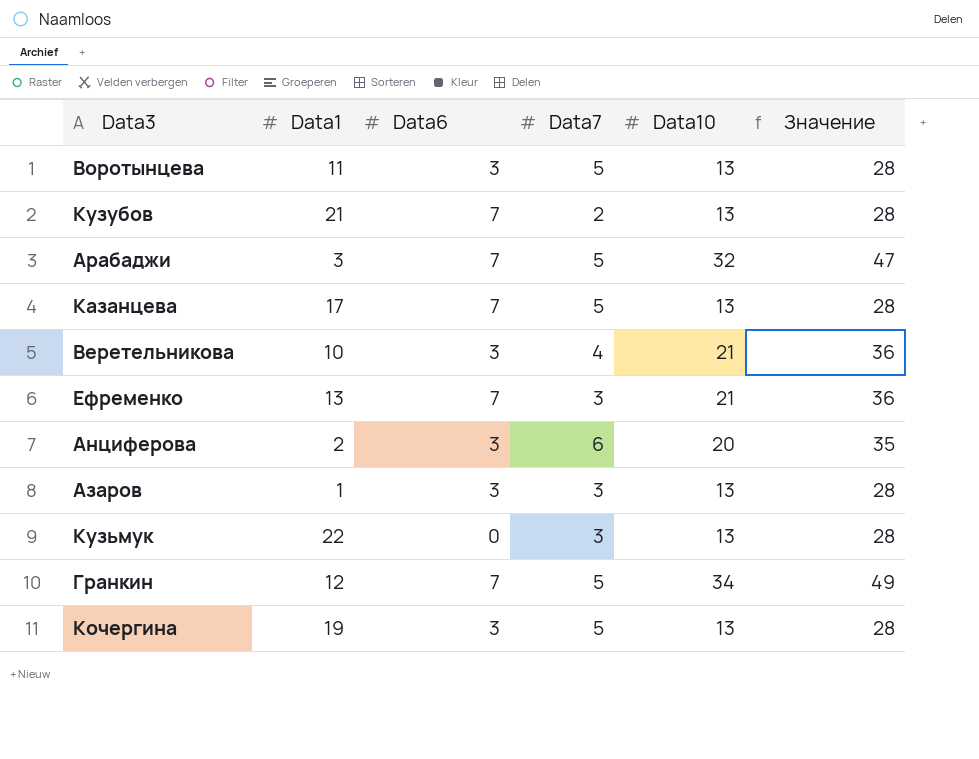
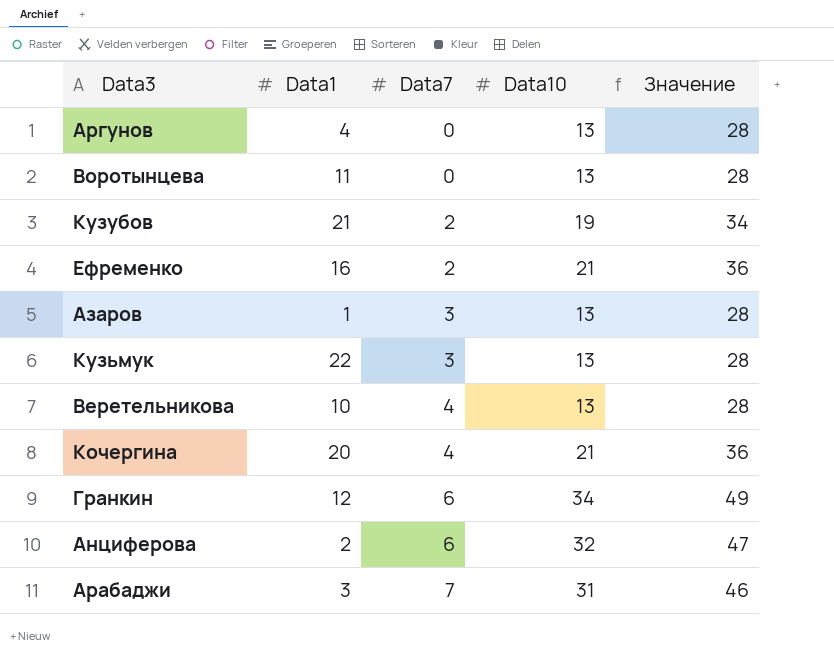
row order: none -> Data7 ascending
column Data6 | position: 3 -> none
row Казанцева: 17 | 7 | 5 | 13 | 28 -> none
row Аргунов: none -> 4 | 0 | 13 | 28
Воротынцева | Data7: 5 -> 0
Кузубов | Data10: 13 -> 19
Кузубов | Значение: 28 -> 34
Ефременко | Data1: 13 -> 16
Ефременко | Data7: 3 -> 2
Веретельникова | Data10: 21 -> 13
Веретельникова | Значение: 36 -> 28
Кочергина | Data1: 19 -> 20
Кочергина | Data7: 5 -> 4
Кочергина | Data10: 13 -> 21
Кочергина | Значение: 28 -> 36
Гранкин | Data7: 5 -> 6
Анциферова | Data10: 20 -> 32
Анциферова | Значение: 35 -> 47
Арабаджи | Data7: 5 -> 7
Арабаджи | Data10: 32 -> 31
Арабаджи | Значение: 47 -> 46

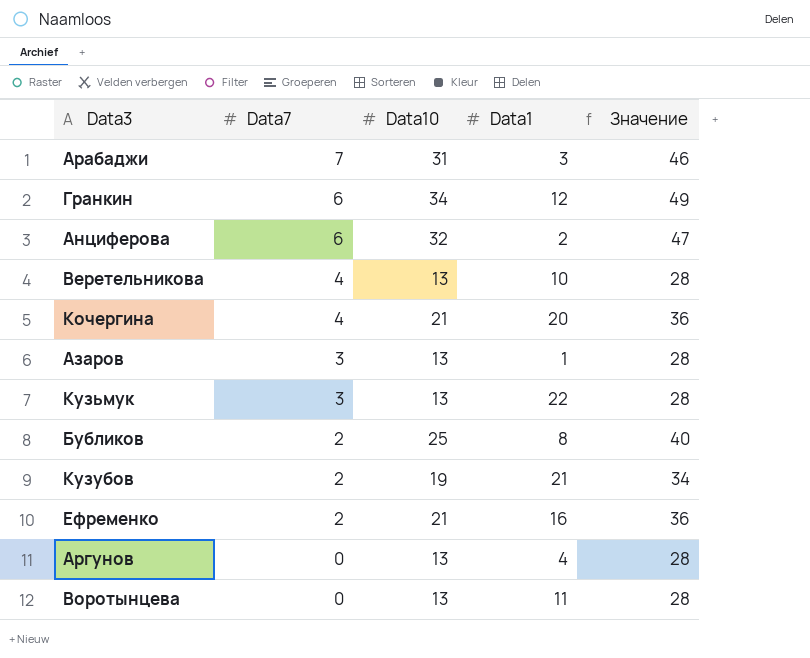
row order: Data7 ascending -> Data7 descending
column Data1 | position: 2 -> 4
row Бубликов: none -> 2 | 25 | 8 | 40

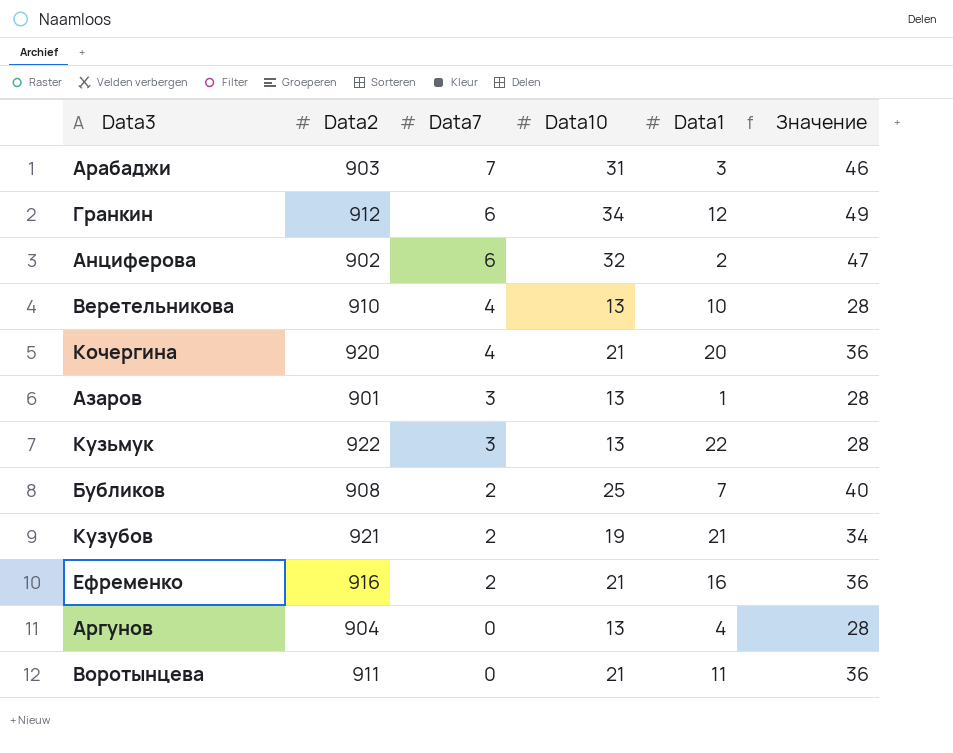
column Data2 | position: none -> 2
Бубликов | Data1: 8 -> 7
Воротынцева | Data10: 13 -> 21
Воротынцева | Значение: 28 -> 36

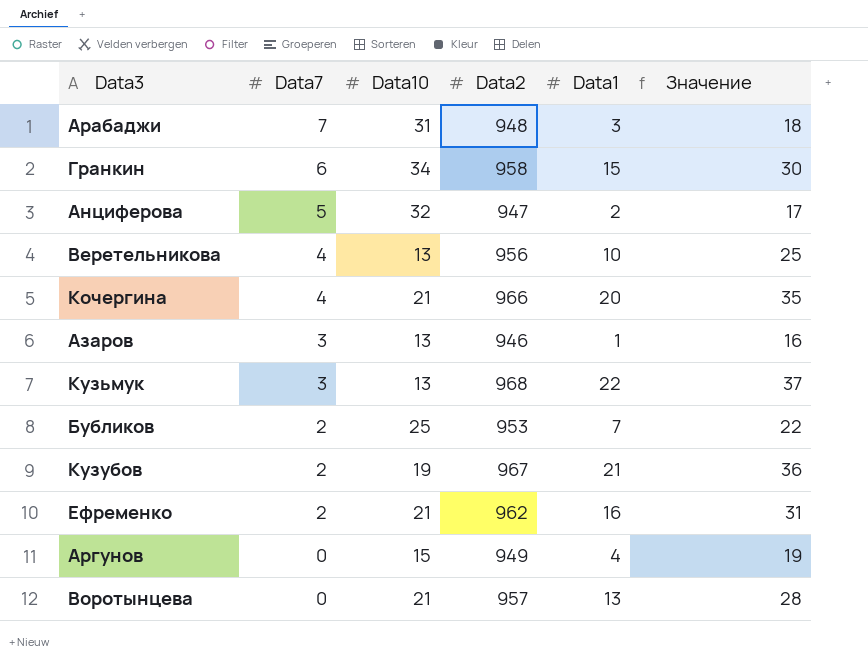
column Data2 | position: 2 -> 4
column Значение | formula: [Data10] + 15 -> [Data1] + 15
Арабаджи | Data2: 903 -> 948
Гранкин | Data2: 912 -> 958
Гранкин | Data1: 12 -> 15
Анциферова | Data7: 6 -> 5
Анциферова | Data2: 902 -> 947
Веретельникова | Data2: 910 -> 956
Кочергина | Data2: 920 -> 966
Азаров | Data2: 901 -> 946
Кузьмук | Data2: 922 -> 968
Бубликов | Data2: 908 -> 953
Кузубов | Data2: 921 -> 967
Ефременко | Data2: 916 -> 962
Аргунов | Data10: 13 -> 15
Аргунов | Data2: 904 -> 949
Воротынцева | Data2: 911 -> 957
Воротынцева | Data1: 11 -> 13

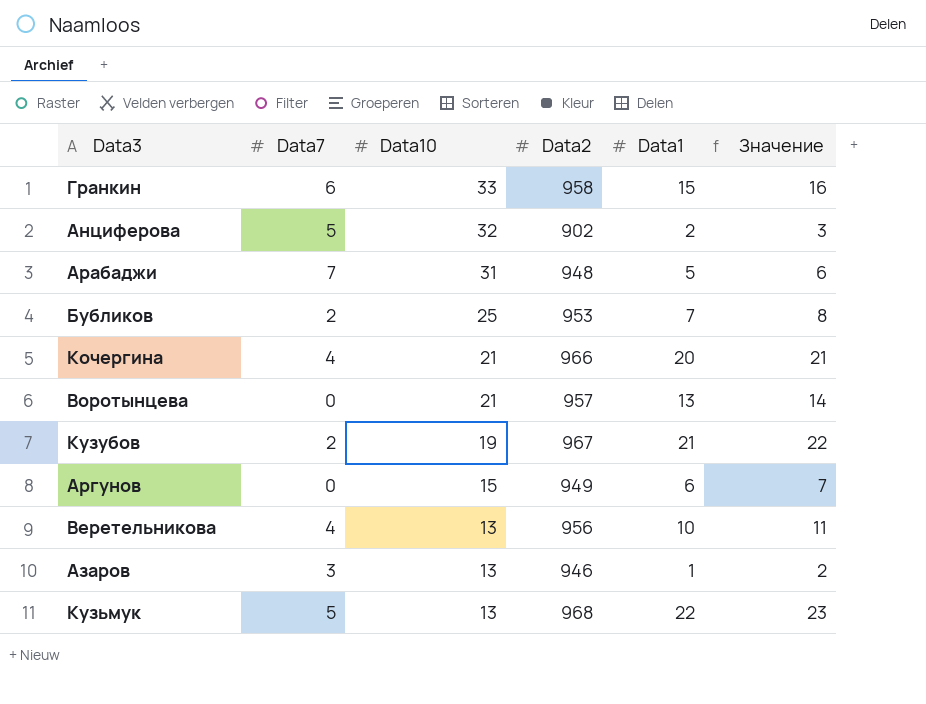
row order: Data7 descending -> Data10 descending
column Значение | formula: [Data1] + 15 -> [Data1] + 1
row Ефременко: 2 | 21 | 962 | 16 | 31 -> none
Гранкин | Data10: 34 -> 33
Анциферова | Data2: 947 -> 902
Арабаджи | Data1: 3 -> 5
Аргунов | Data1: 4 -> 6
Кузьмук | Data7: 3 -> 5

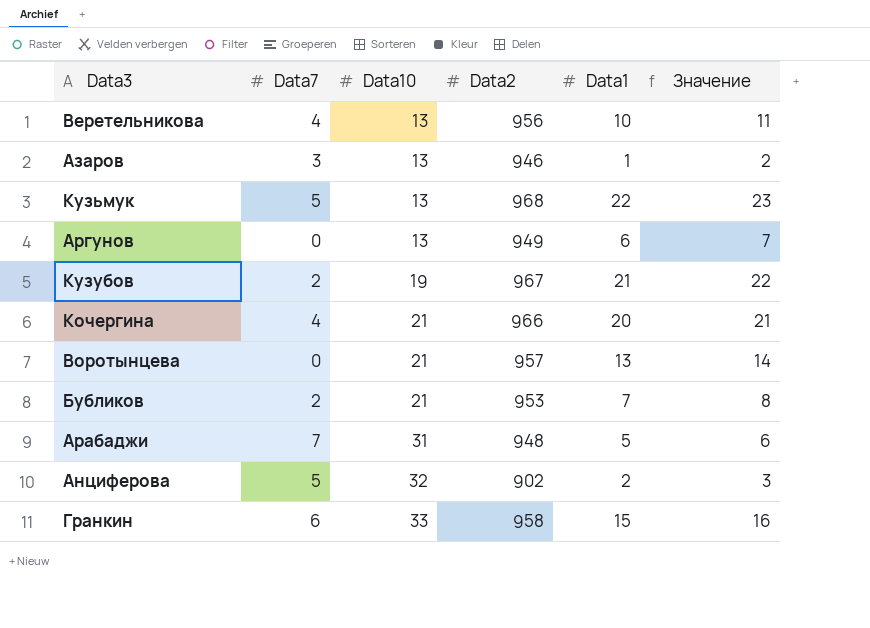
row order: Data10 descending -> Data10 ascending
Аргунов | Data10: 15 -> 13
Бубликов | Data10: 25 -> 21

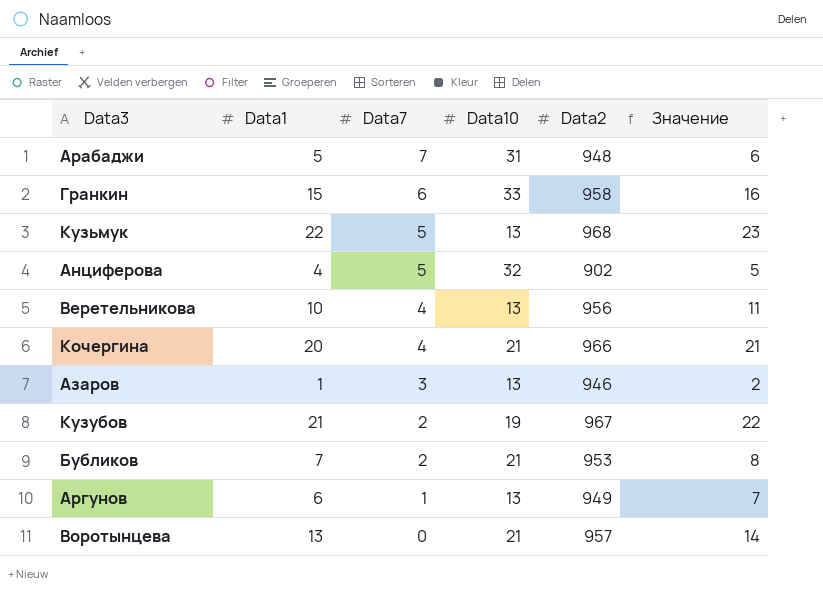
row order: Data10 ascending -> Data7 descending
column Data1 | position: 5 -> 2
Анциферова | Data1: 2 -> 4
Анциферова | Значение: 3 -> 5
Аргунов | Data7: 0 -> 1

